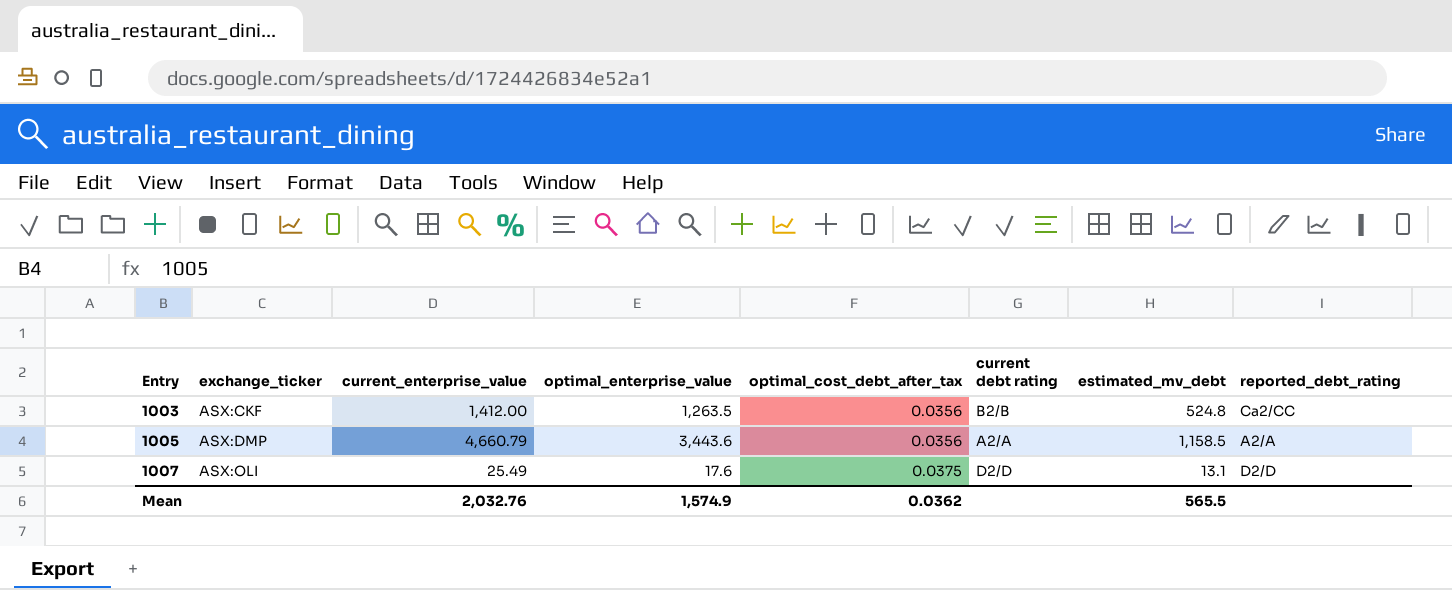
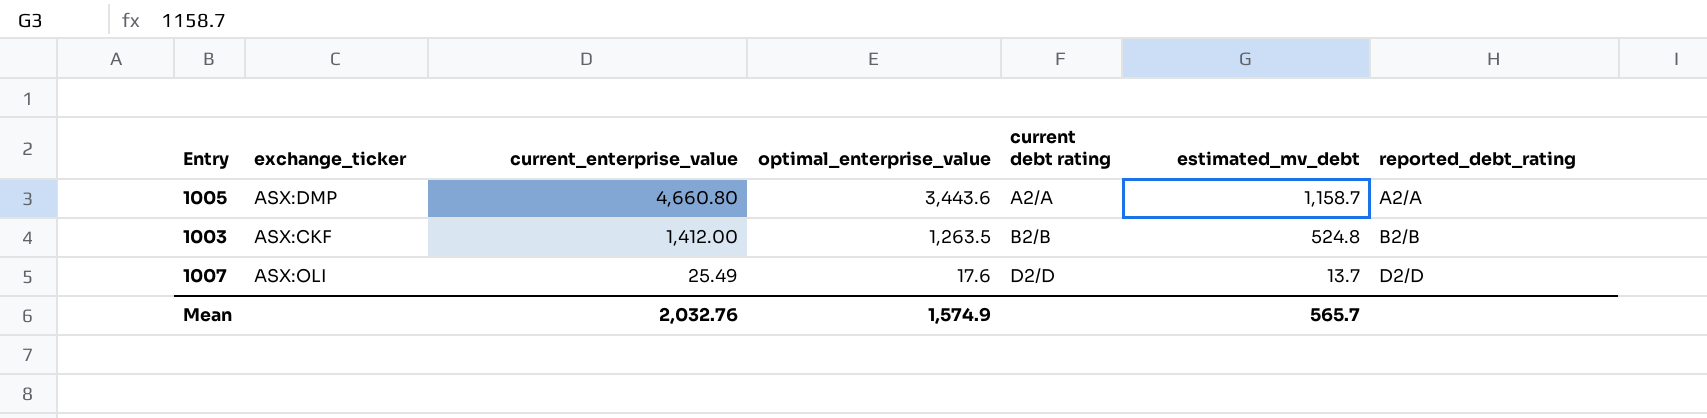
row order: Entry ascending -> current_enterprise_value descending
column optimal_cost_debt_after_tax | position: 5 -> none
1005 | current_enterprise_value: 4,660.79 -> 4,660.80
1005 | estimated_mv_debt: 1,158.5 -> 1,158.7
1003 | reported_debt_rating: Ca2/CC -> B2/B
1007 | estimated_mv_debt: 13.1 -> 13.7
Mean | estimated_mv_debt: 565.5 -> 565.7

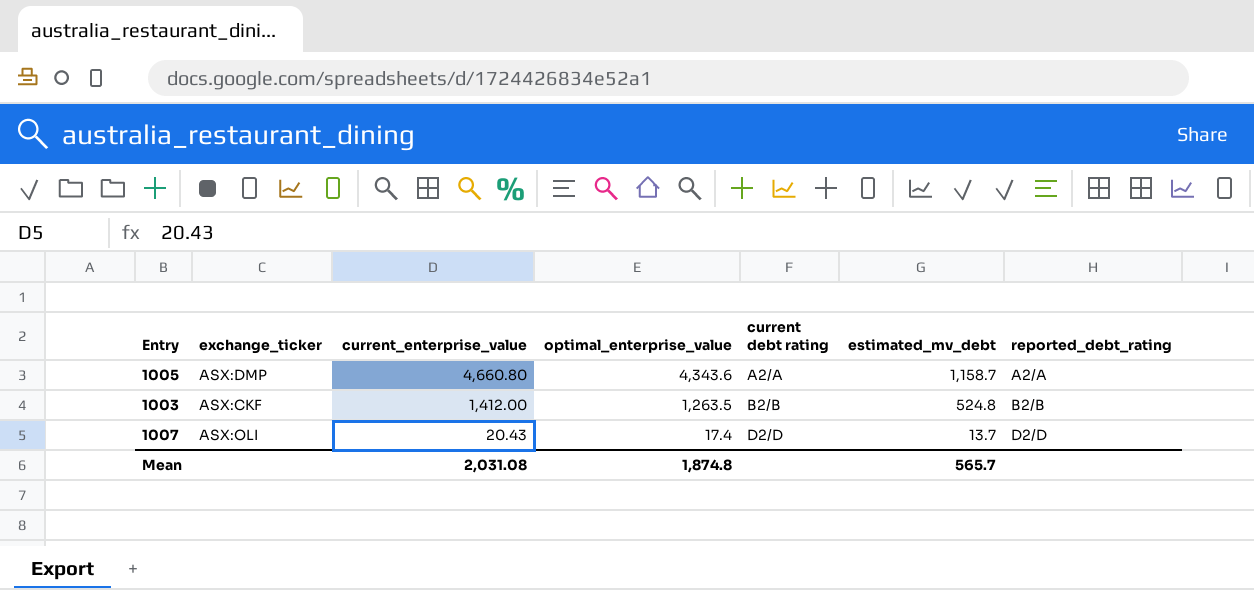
1005 | optimal_enterprise_value: 3,443.6 -> 4,343.6
1007 | current_enterprise_value: 25.49 -> 20.43
1007 | optimal_enterprise_value: 17.6 -> 17.4
Mean | current_enterprise_value: 2,032.76 -> 2,031.08
Mean | optimal_enterprise_value: 1,574.9 -> 1,874.8

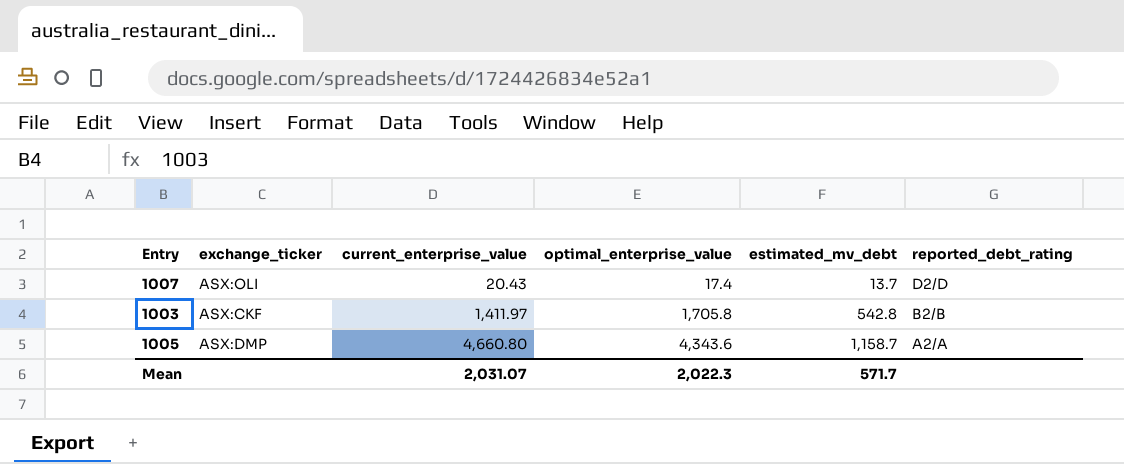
row order: current_enterprise_value descending -> current_enterprise_value ascending
column current debt rating | position: 5 -> none
1003 | current_enterprise_value: 1,412.00 -> 1,411.97
1003 | optimal_enterprise_value: 1,263.5 -> 1,705.8
1003 | estimated_mv_debt: 524.8 -> 542.8
Mean | current_enterprise_value: 2,031.08 -> 2,031.07
Mean | optimal_enterprise_value: 1,874.8 -> 2,022.3
Mean | estimated_mv_debt: 565.7 -> 571.7

